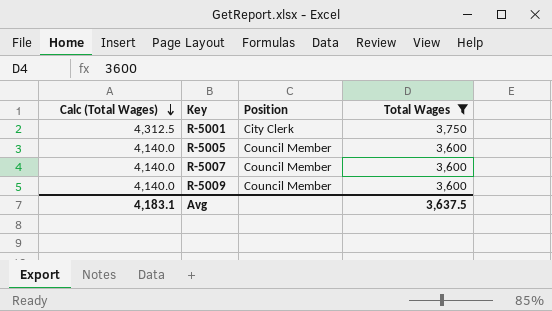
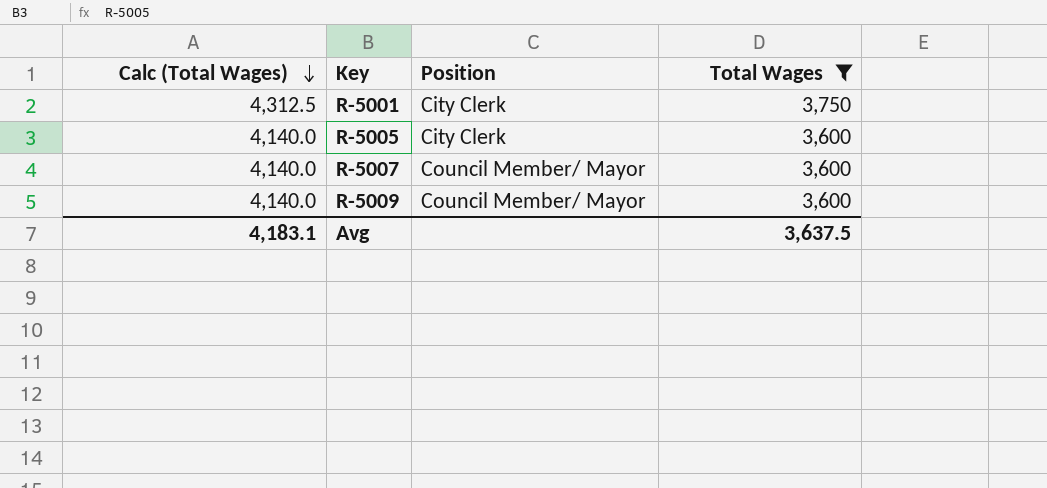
R-5005 | Position: Council Member -> City Clerk
R-5007 | Position: Council Member -> Council Member/ Mayor
R-5009 | Position: Council Member -> Council Member/ Mayor

